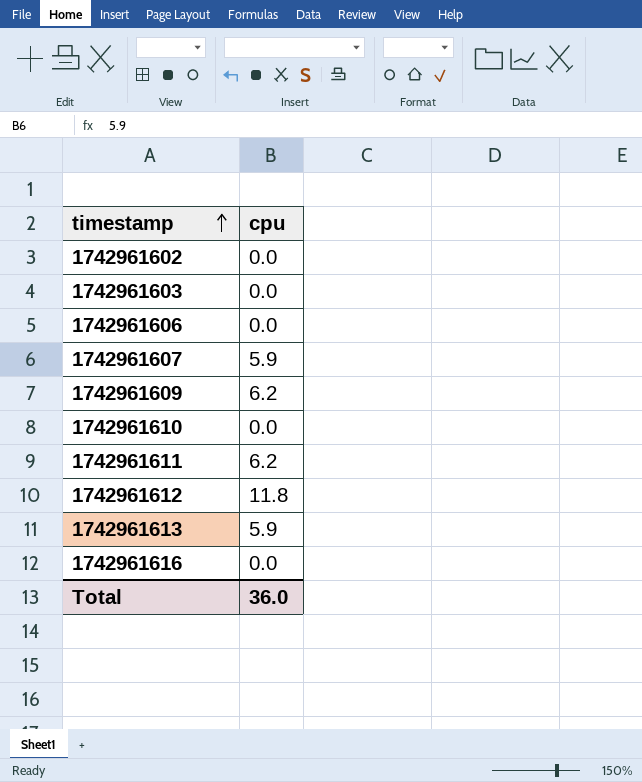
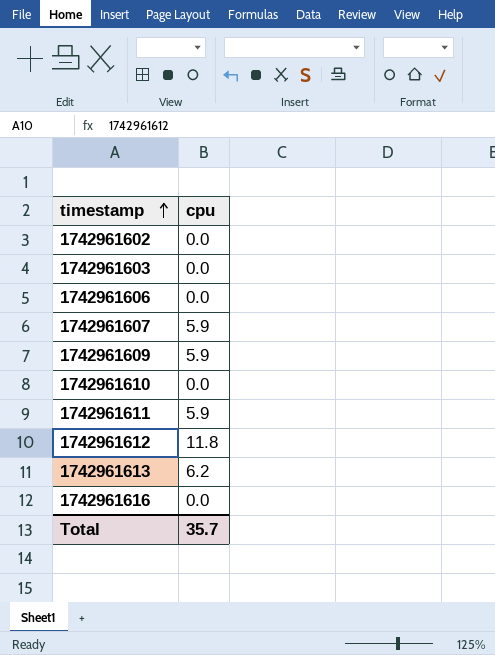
1742961609 | cpu: 6.2 -> 5.9
1742961611 | cpu: 6.2 -> 5.9
1742961613 | cpu: 5.9 -> 6.2
Total | cpu: 36.0 -> 35.7

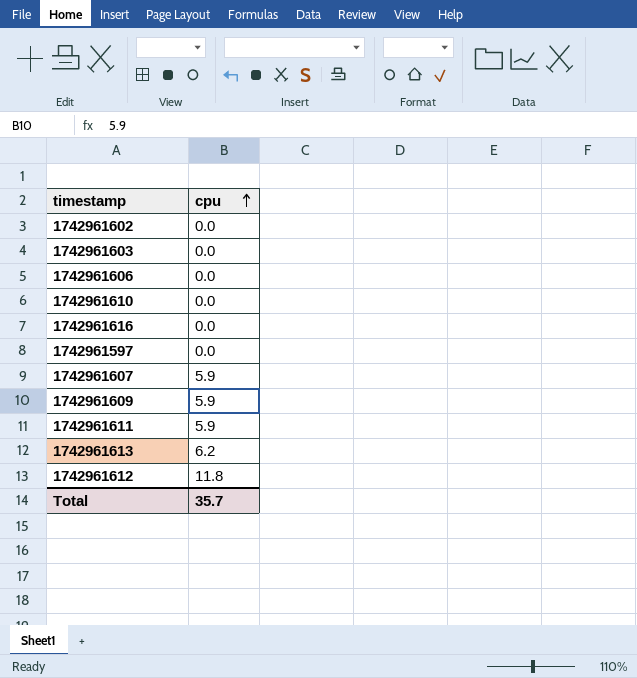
row order: timestamp ascending -> cpu ascending
row 1742961597: none -> 0.0

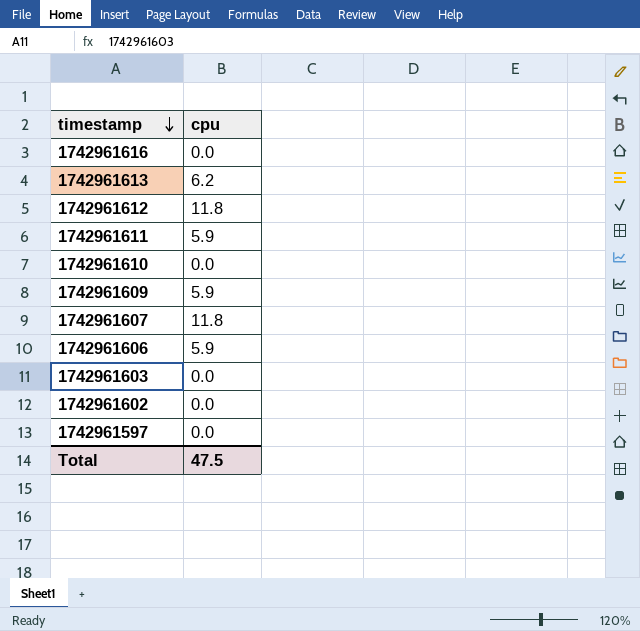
row order: cpu ascending -> timestamp descending
1742961607 | cpu: 5.9 -> 11.8
1742961606 | cpu: 0.0 -> 5.9
Total | cpu: 35.7 -> 47.5

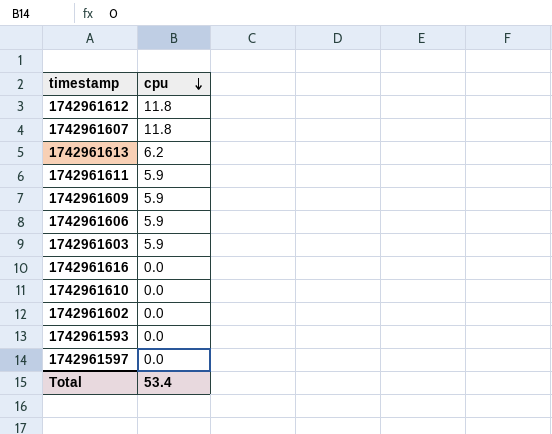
row order: timestamp descending -> cpu descending
1742961603 | cpu: 0.0 -> 5.9
row 1742961593: none -> 0.0
Total | cpu: 47.5 -> 53.4

